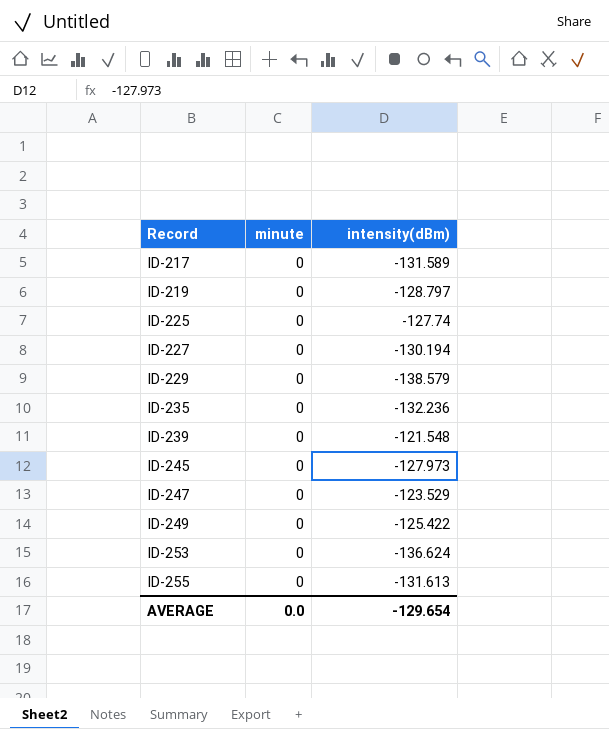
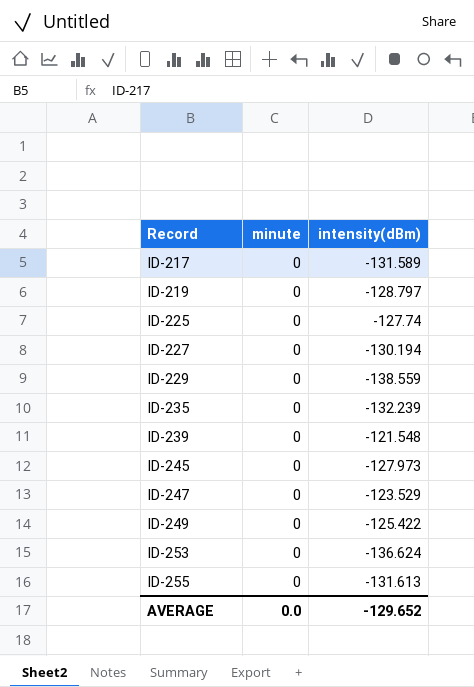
ID-229 | intensity(dBm): -138.579 -> -138.559
ID-235 | intensity(dBm): -132.236 -> -132.239
AVERAGE | intensity(dBm): -129.654 -> -129.652

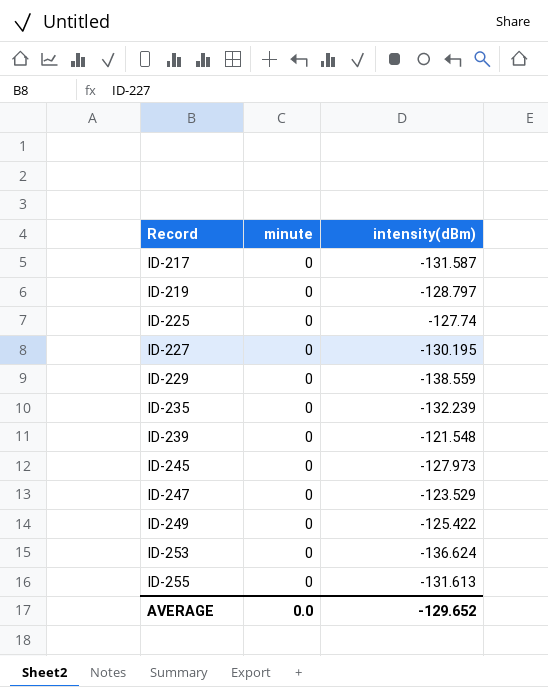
ID-217 | intensity(dBm): -131.589 -> -131.587
ID-227 | intensity(dBm): -130.194 -> -130.195

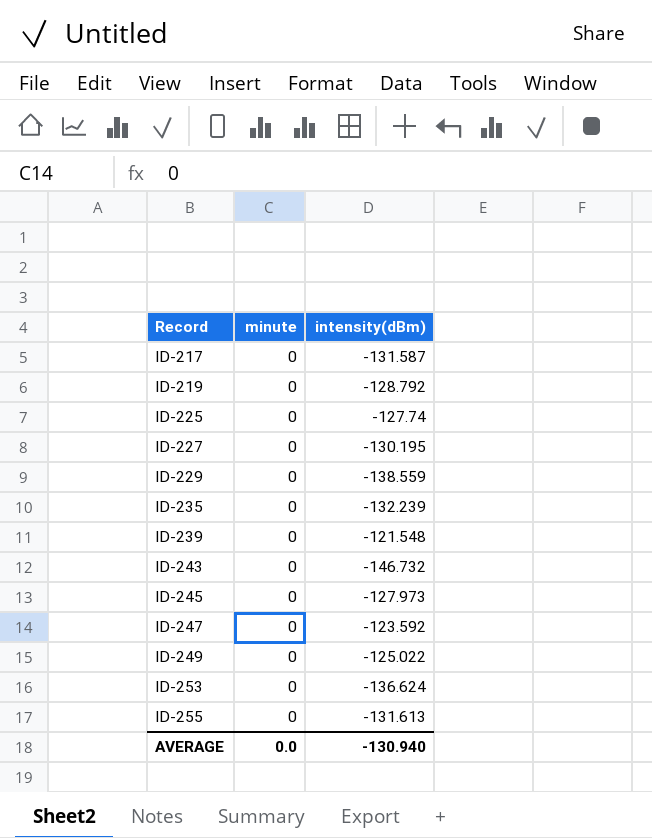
ID-219 | intensity(dBm): -128.797 -> -128.792
row ID-243: none -> 0 | -146.732
ID-247 | intensity(dBm): -123.529 -> -123.592
ID-249 | intensity(dBm): -125.422 -> -125.022
AVERAGE | intensity(dBm): -129.652 -> -130.940

